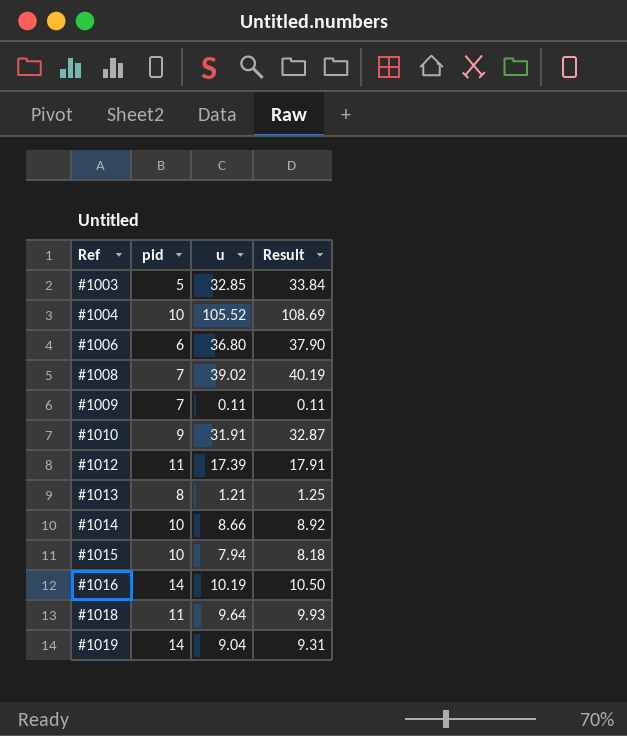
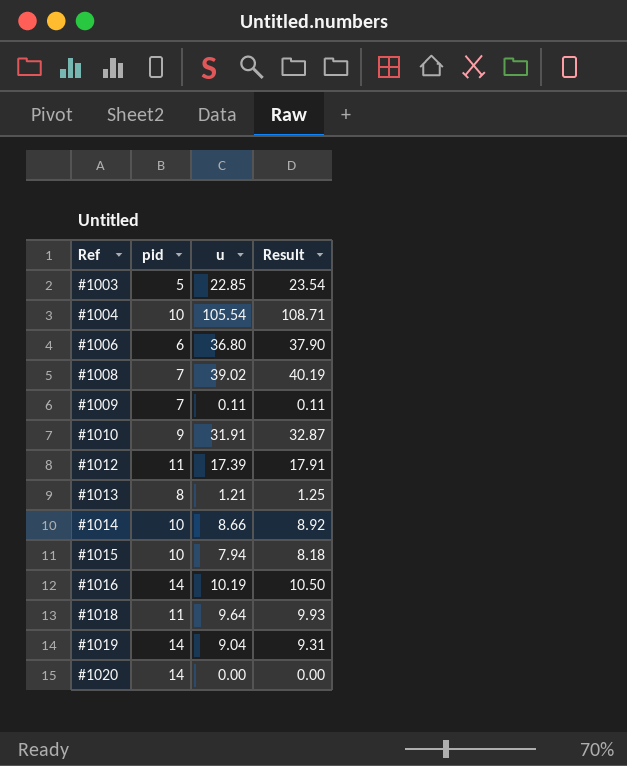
#1003 | u: 32.85 -> 22.85
#1003 | Result: 33.84 -> 23.54
#1004 | u: 105.52 -> 105.54
#1004 | Result: 108.69 -> 108.71
row #1020: none -> 14 | 0.00 | 0.00

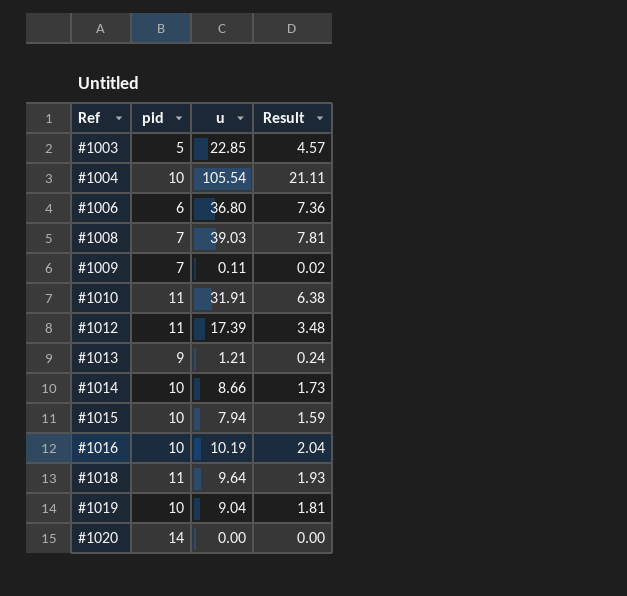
column Result | formula: [u] * 1.03 -> [u] * 0.2
#1008 | u: 39.02 -> 39.03
#1010 | pid: 9 -> 11
#1013 | pid: 8 -> 9
#1016 | pid: 14 -> 10
#1019 | pid: 14 -> 10

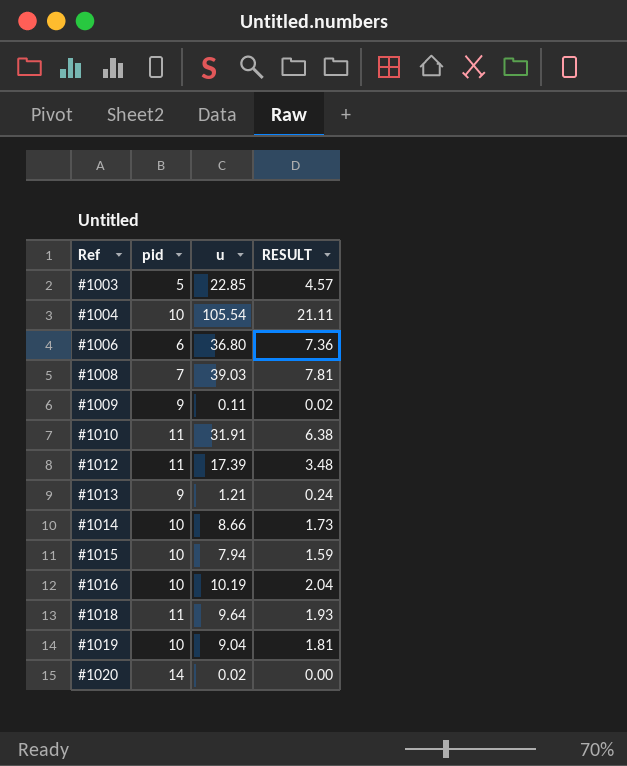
column name: Result -> RESULT
#1009 | pid: 7 -> 9
#1020 | u: 0.00 -> 0.02

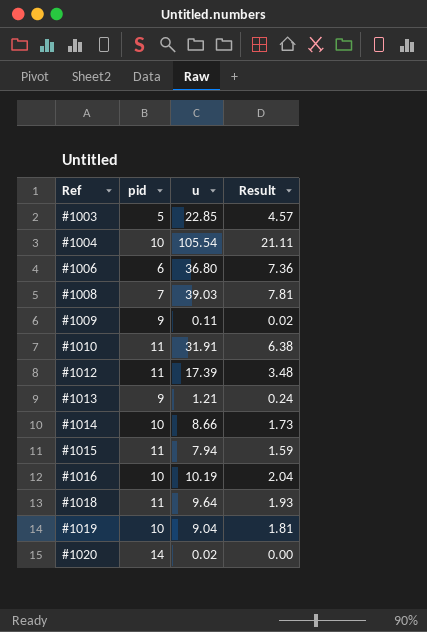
column name: RESULT -> Result
#1015 | pid: 10 -> 11

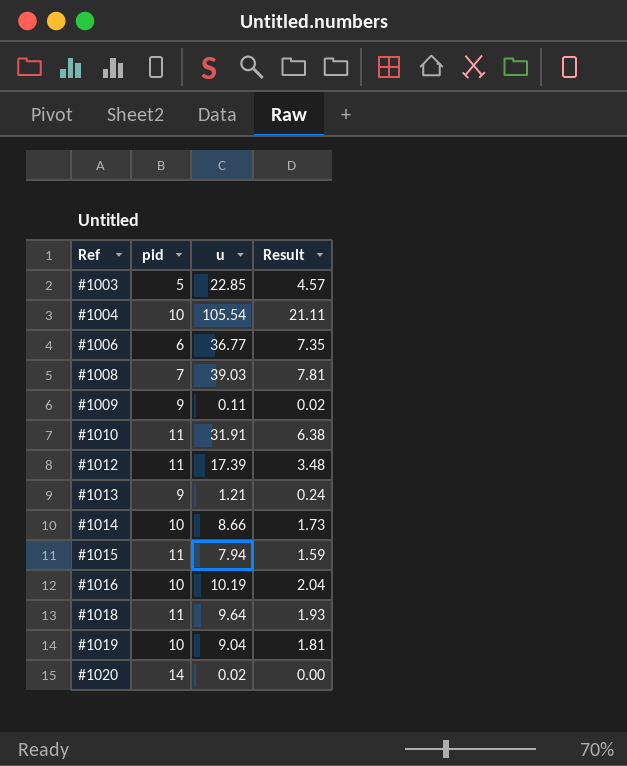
#1006 | u: 36.80 -> 36.77
#1006 | Result: 7.36 -> 7.35

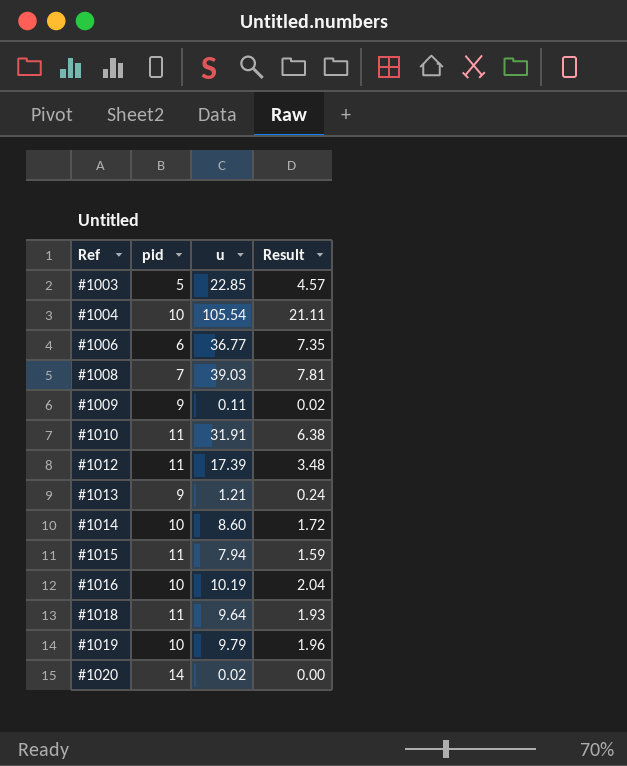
#1014 | u: 8.66 -> 8.60
#1014 | Result: 1.73 -> 1.72
#1019 | u: 9.04 -> 9.79
#1019 | Result: 1.81 -> 1.96

